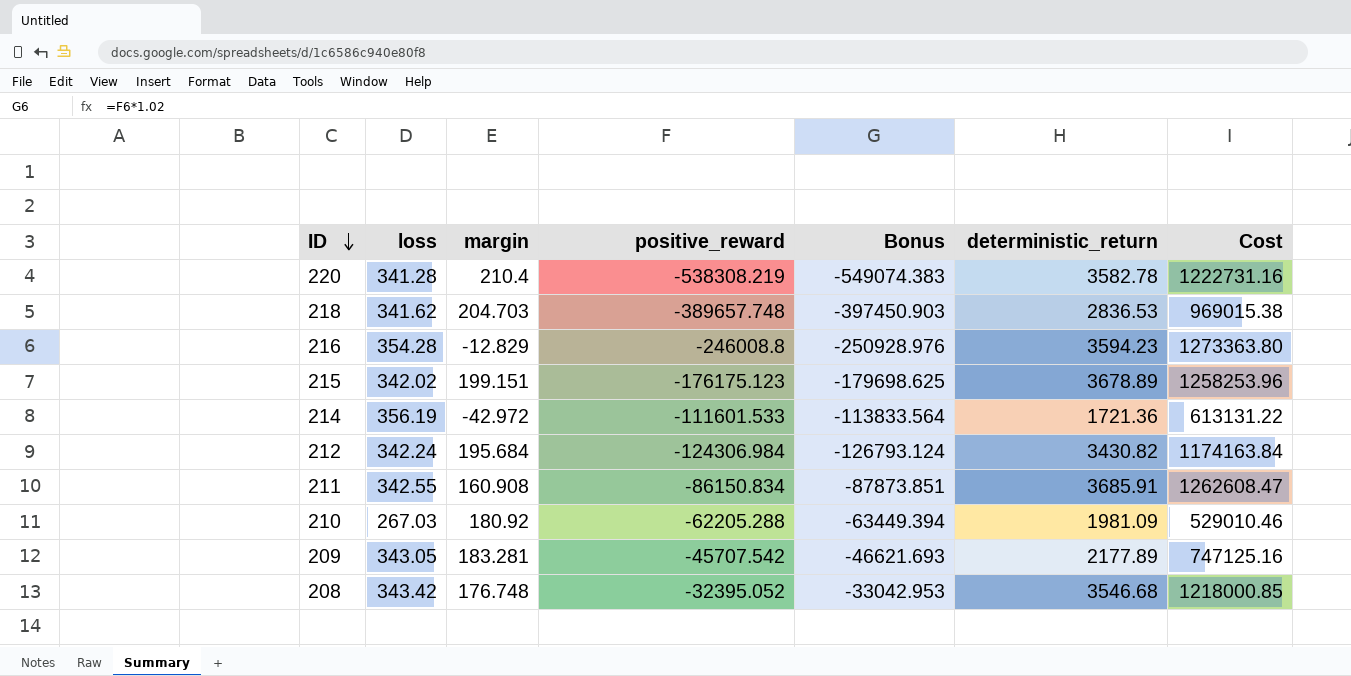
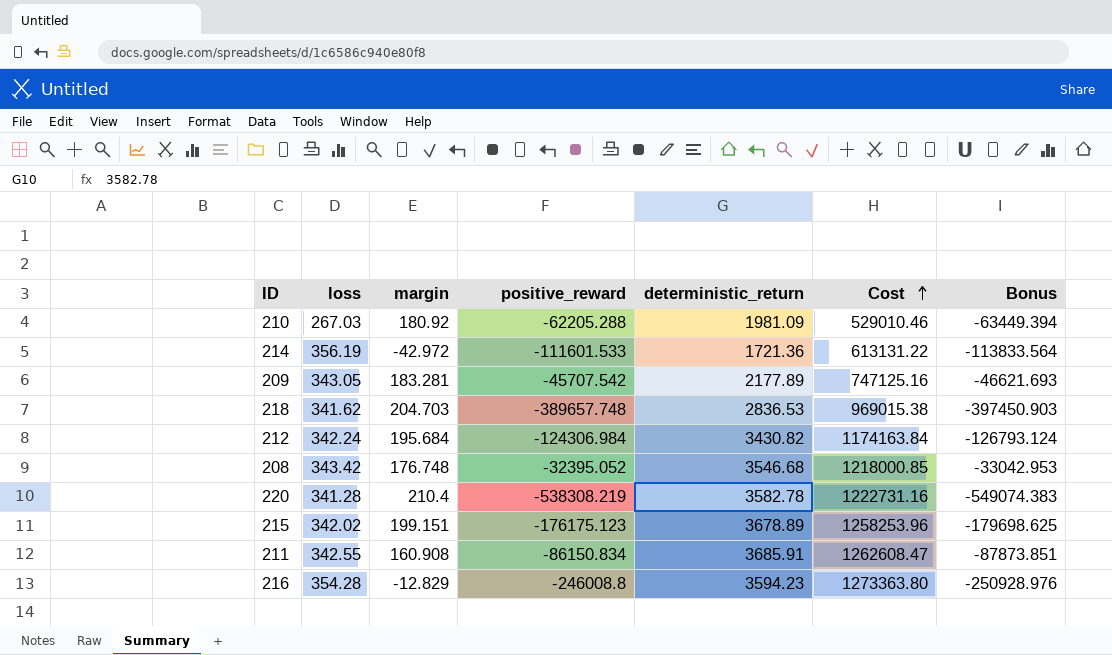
row order: ID descending -> Cost ascending
column Bonus | position: 5 -> 7

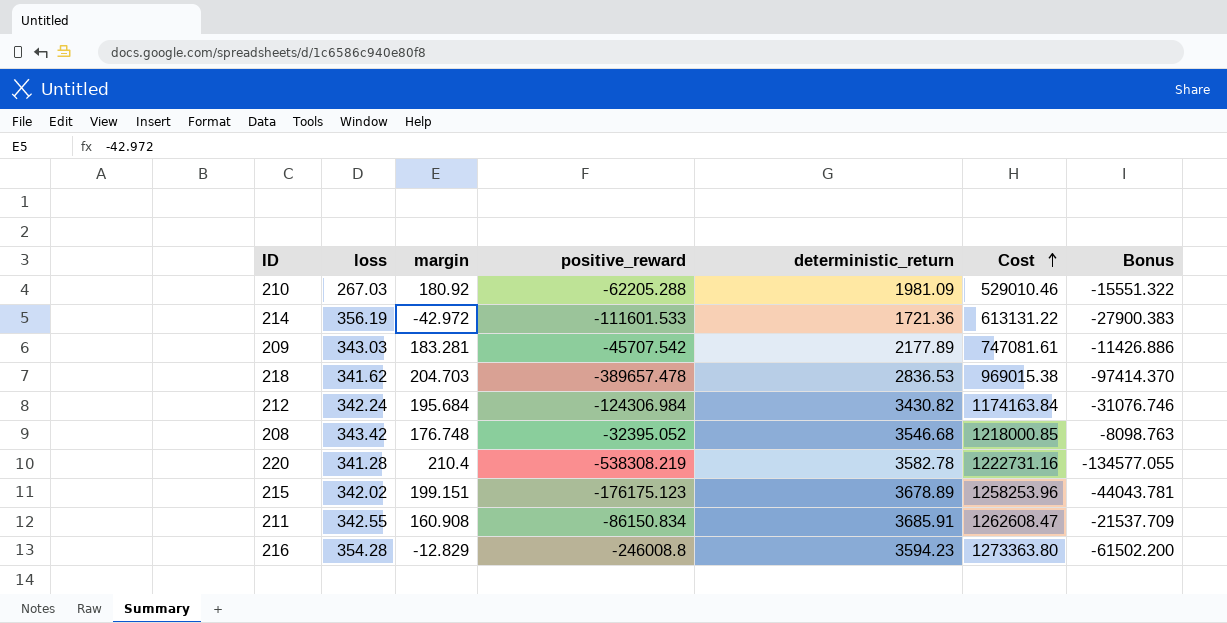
column Bonus | formula: [positive_reward] * 1.02 -> [positive_reward] * 0.25
209 | loss: 343.05 -> 343.03
209 | Cost: 747125.16 -> 747081.61
218 | positive_reward: -389657.748 -> -389657.478

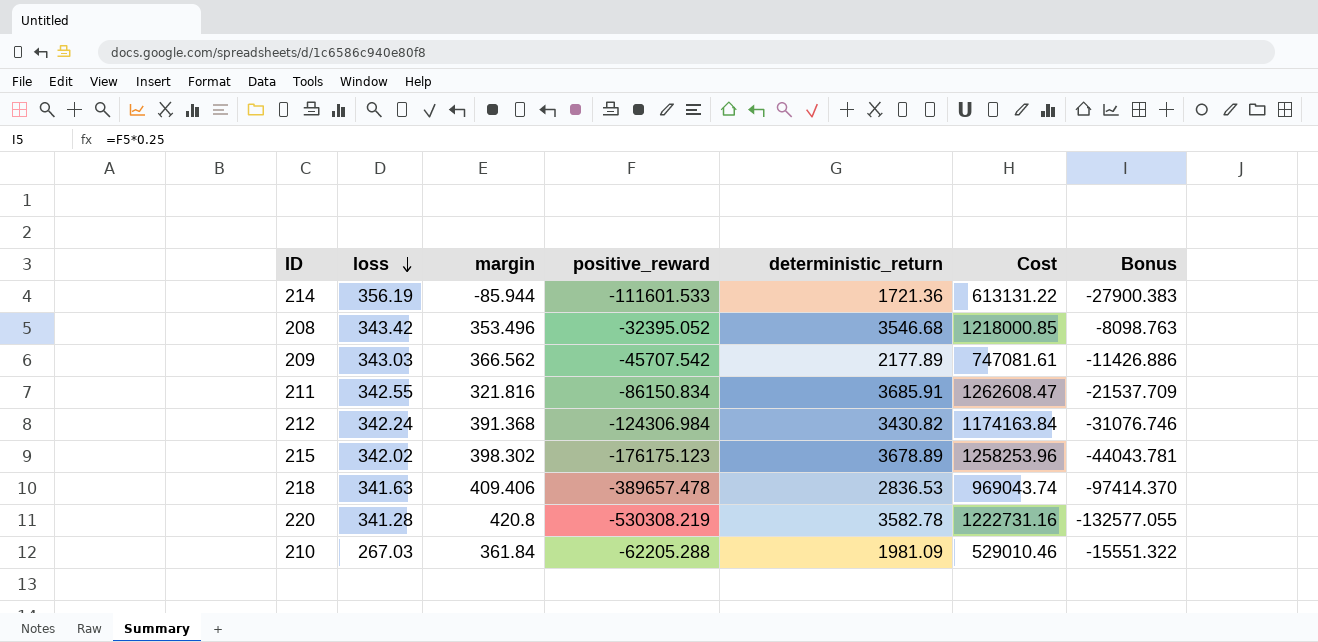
row order: Cost ascending -> loss descending
row 216: 354.28 | -12.829 | -246008.8 | 3594.23 | 1273363.80 | -61502.200 -> none
214 | margin: -42.972 -> -85.944
208 | margin: 176.748 -> 353.496
209 | margin: 183.281 -> 366.562
211 | margin: 160.908 -> 321.816
212 | margin: 195.684 -> 391.368
215 | margin: 199.151 -> 398.302
218 | loss: 341.62 -> 341.63
218 | margin: 204.703 -> 409.406
218 | Cost: 969015.38 -> 969043.74
220 | margin: 210.4 -> 420.8
220 | positive_reward: -538308.219 -> -530308.219
220 | Bonus: -134577.055 -> -132577.055
210 | margin: 180.92 -> 361.84

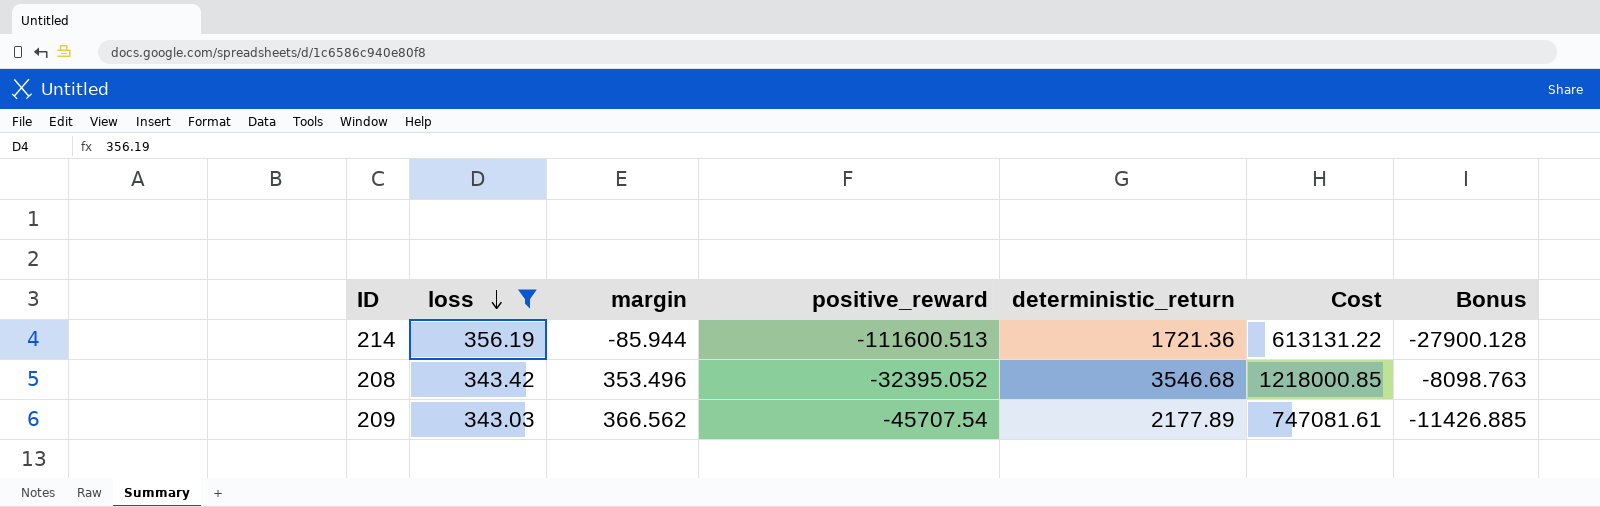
filter: none -> loss >= 343.03
214 | positive_reward: -111601.533 -> -111600.513
214 | Bonus: -27900.383 -> -27900.128
209 | positive_reward: -45707.542 -> -45707.54
209 | Bonus: -11426.886 -> -11426.885

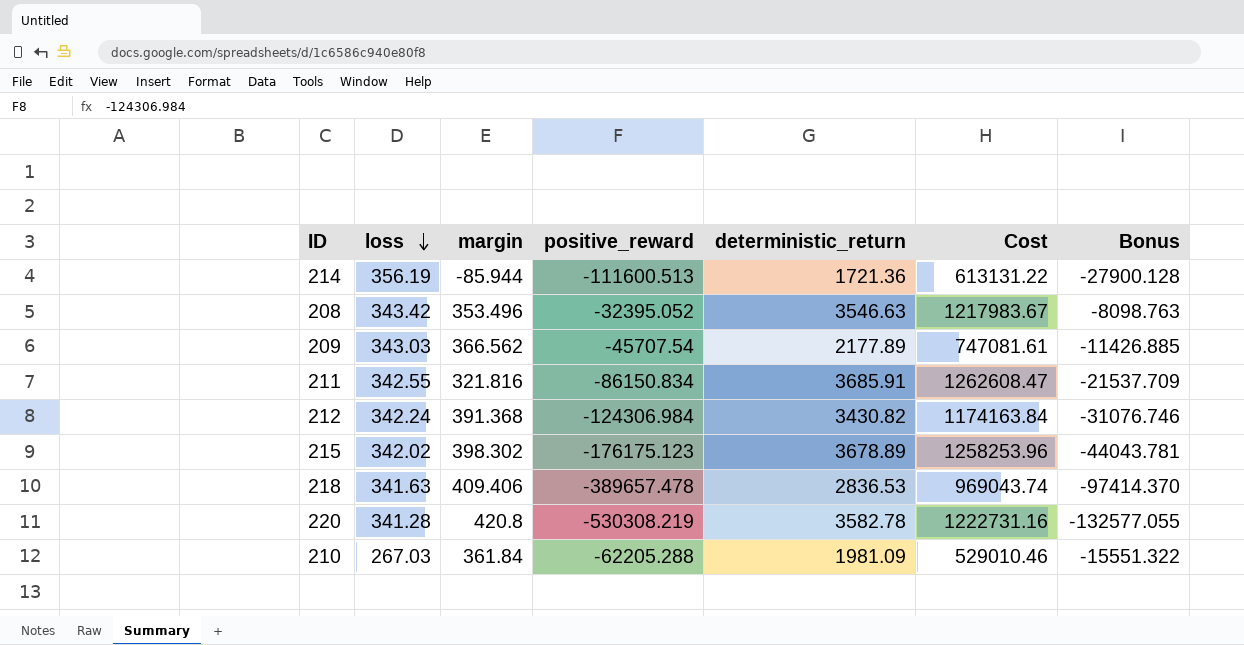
filter: loss >= 343.03 -> none
208 | deterministic_return: 3546.68 -> 3546.63
208 | Cost: 1218000.85 -> 1217983.67

